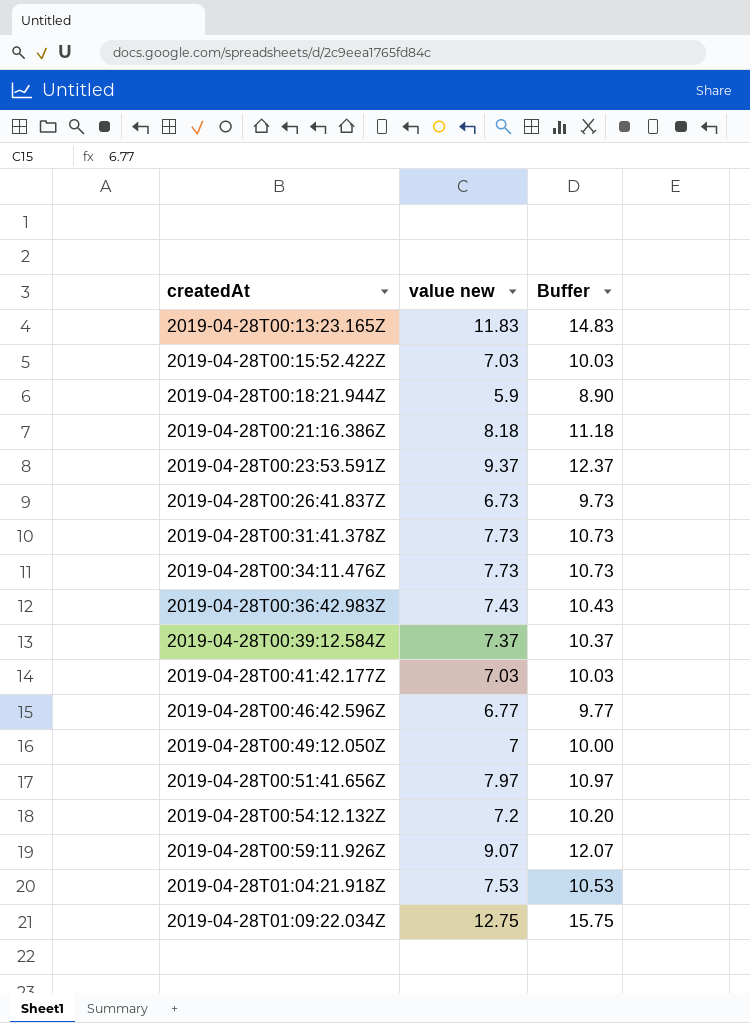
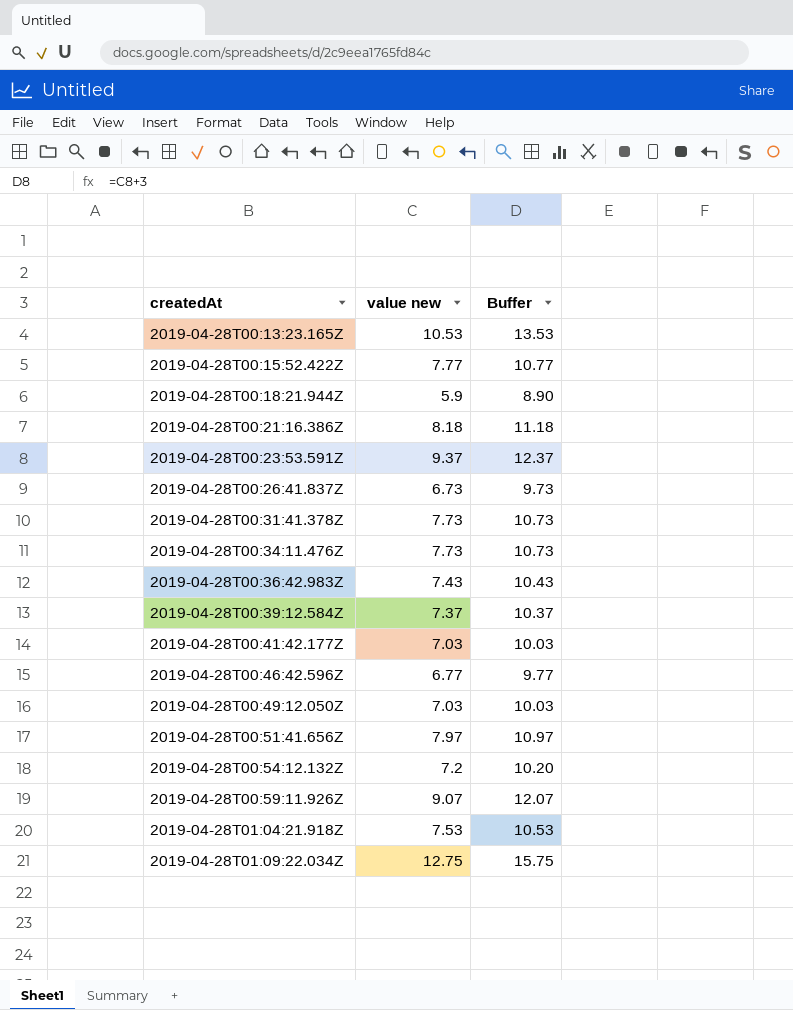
2019-04-28T00:13:23.165Z | value new: 11.83 -> 10.53
2019-04-28T00:13:23.165Z | Buffer: 14.83 -> 13.53
2019-04-28T00:15:52.422Z | value new: 7.03 -> 7.77
2019-04-28T00:15:52.422Z | Buffer: 10.03 -> 10.77
2019-04-28T00:49:12.050Z | value new: 7 -> 7.03
2019-04-28T00:49:12.050Z | Buffer: 10.00 -> 10.03

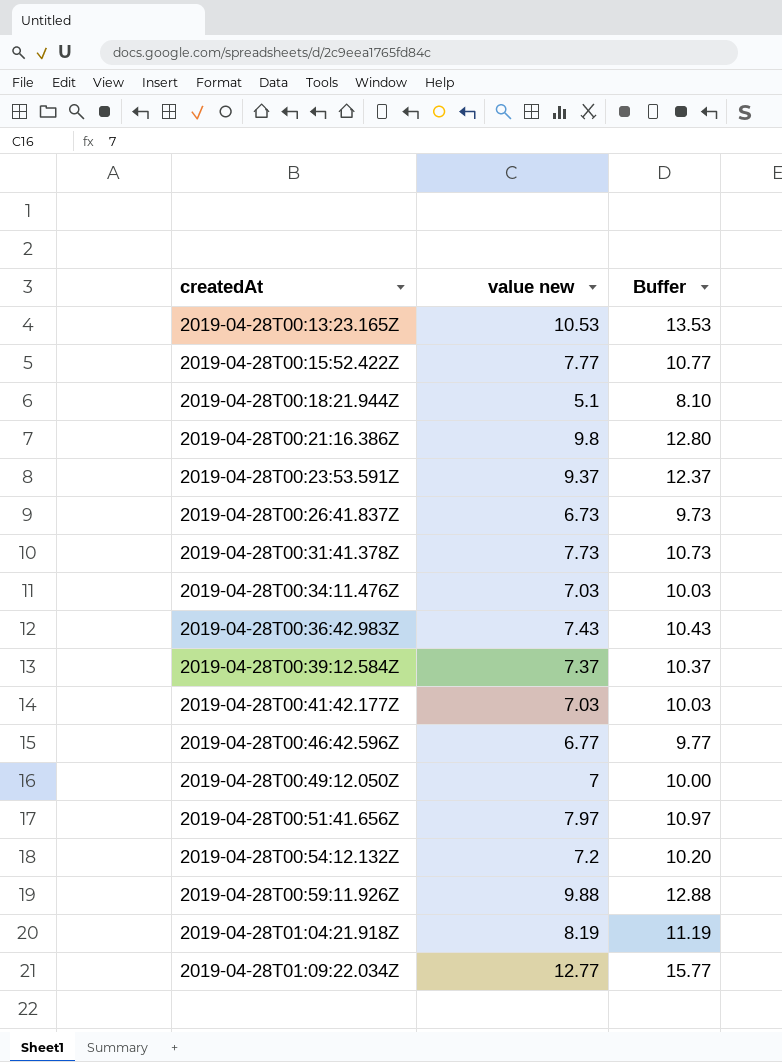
2019-04-28T00:18:21.944Z | value new: 5.9 -> 5.1
2019-04-28T00:18:21.944Z | Buffer: 8.90 -> 8.10
2019-04-28T00:21:16.386Z | value new: 8.18 -> 9.8
2019-04-28T00:21:16.386Z | Buffer: 11.18 -> 12.80
2019-04-28T00:34:11.476Z | value new: 7.73 -> 7.03
2019-04-28T00:34:11.476Z | Buffer: 10.73 -> 10.03
2019-04-28T00:49:12.050Z | value new: 7.03 -> 7
2019-04-28T00:49:12.050Z | Buffer: 10.03 -> 10.00
2019-04-28T00:59:11.926Z | value new: 9.07 -> 9.88
2019-04-28T00:59:11.926Z | Buffer: 12.07 -> 12.88
2019-04-28T01:04:21.918Z | value new: 7.53 -> 8.19
2019-04-28T01:04:21.918Z | Buffer: 10.53 -> 11.19
2019-04-28T01:09:22.034Z | value new: 12.75 -> 12.77
2019-04-28T01:09:22.034Z | Buffer: 15.75 -> 15.77

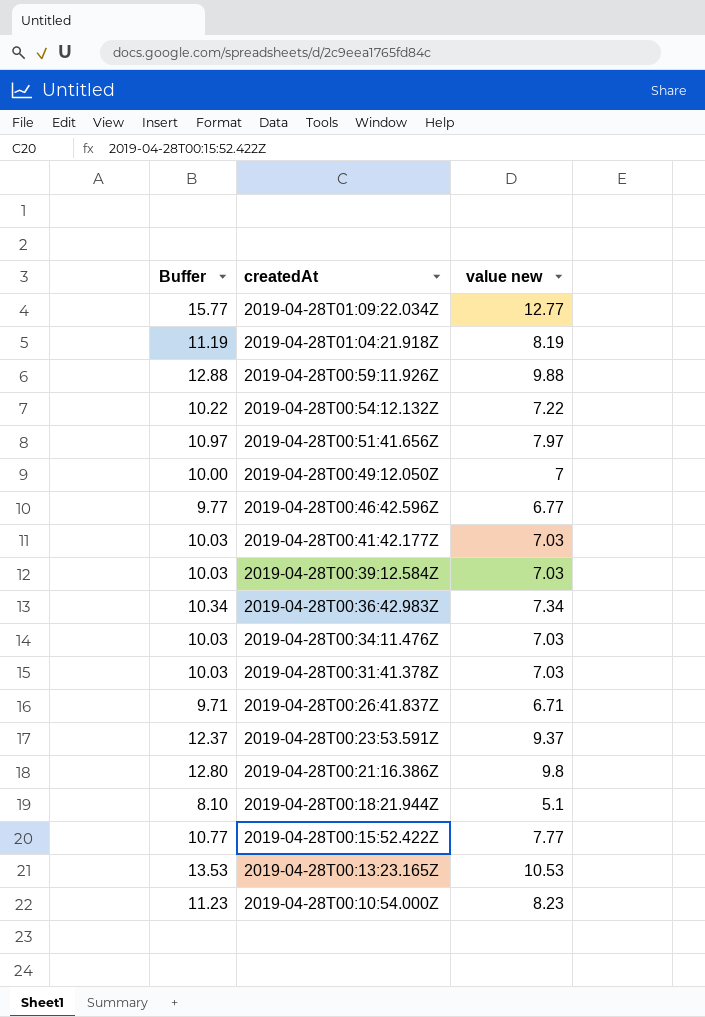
row order: createdAt ascending -> createdAt descending
column Buffer | position: 3 -> 1
2019-04-28T00:54:12.132Z | Buffer: 10.20 -> 10.22
2019-04-28T00:54:12.132Z | value new: 7.2 -> 7.22
2019-04-28T00:39:12.584Z | Buffer: 10.37 -> 10.03
2019-04-28T00:39:12.584Z | value new: 7.37 -> 7.03
2019-04-28T00:36:42.983Z | Buffer: 10.43 -> 10.34
2019-04-28T00:36:42.983Z | value new: 7.43 -> 7.34
2019-04-28T00:31:41.378Z | Buffer: 10.73 -> 10.03
2019-04-28T00:31:41.378Z | value new: 7.73 -> 7.03
2019-04-28T00:26:41.837Z | Buffer: 9.73 -> 9.71
2019-04-28T00:26:41.837Z | value new: 6.73 -> 6.71
row 2019-04-28T00:10:54.000Z: none -> 11.23 | 8.23

